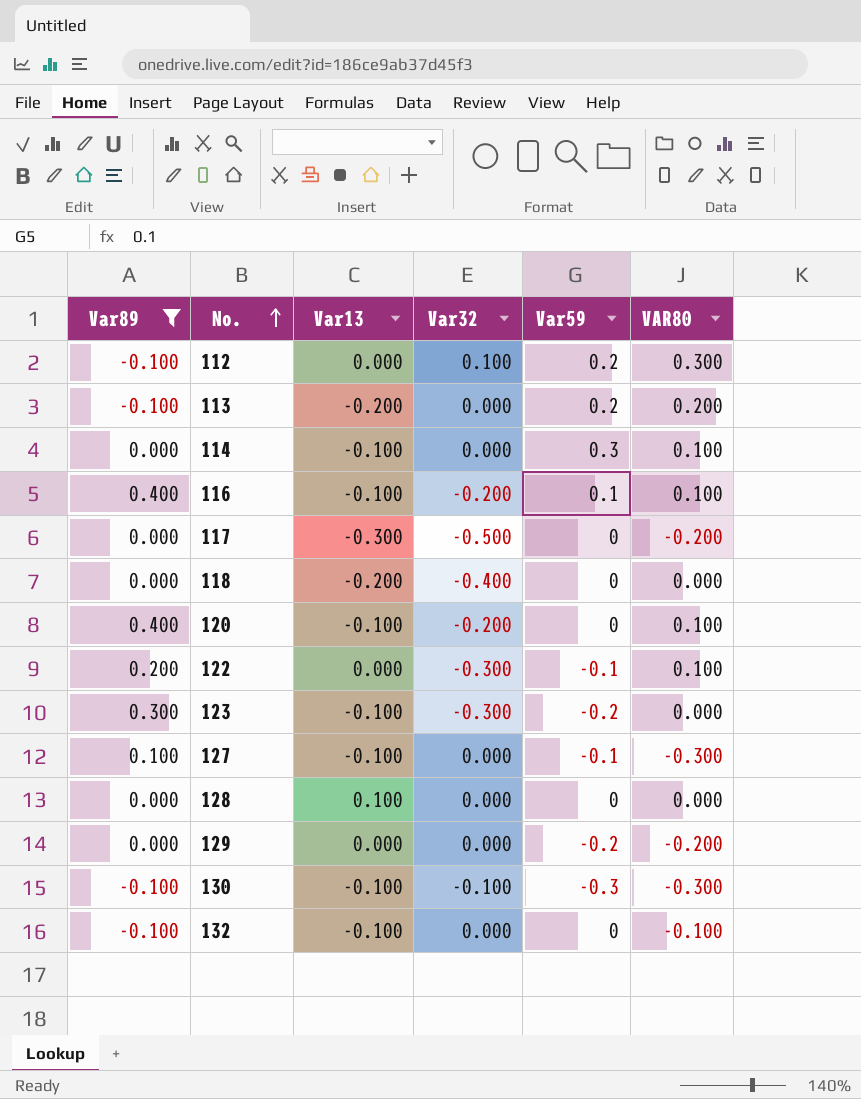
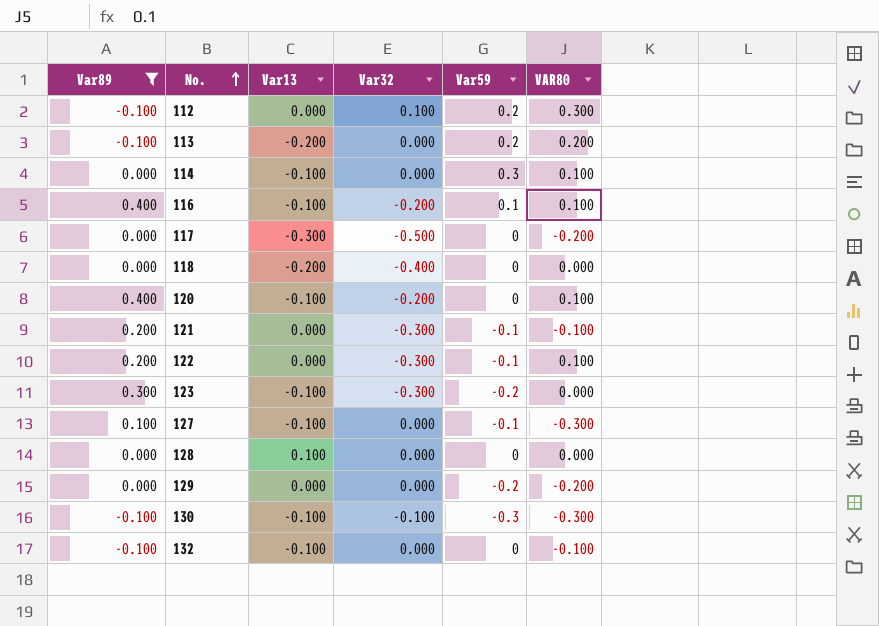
row 121: none -> 0.200 | 0.000 | -0.300 | -0.1 | -0.100

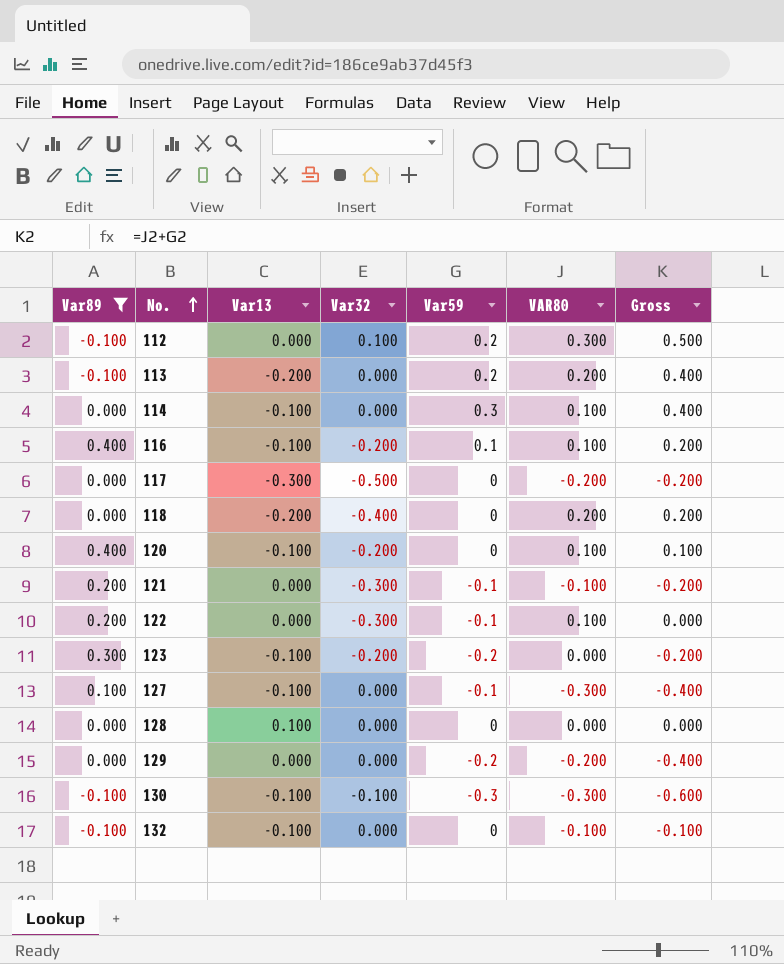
column Gross | formula: none -> [Var59] + [VAR80]
118 | VAR80: 0.000 -> 0.200
123 | Var32: -0.300 -> -0.200

